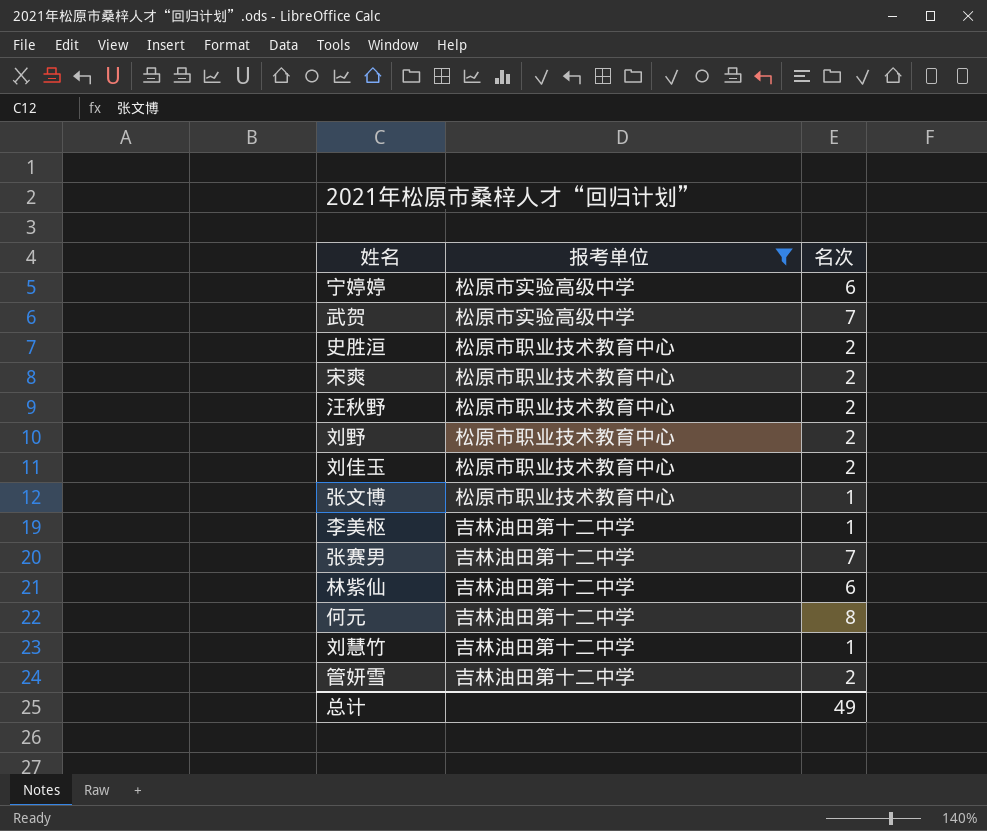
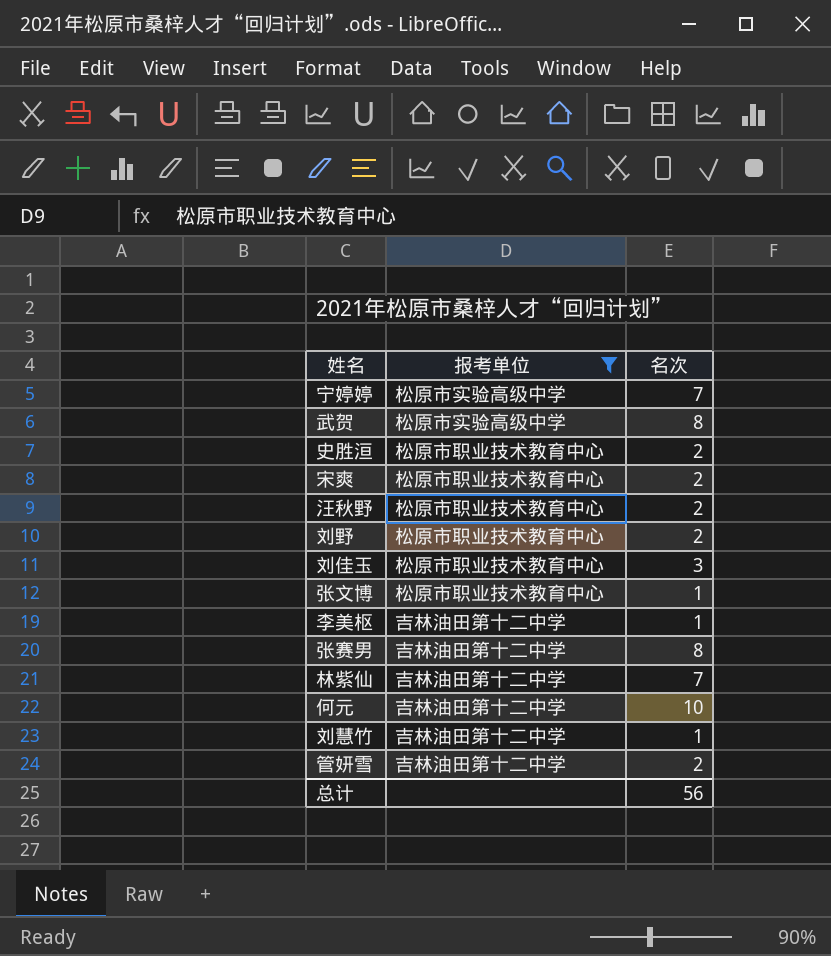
宁婷婷 | 名次: 6 -> 7
武贺 | 名次: 7 -> 8
刘佳玉 | 名次: 2 -> 3
张赛男 | 名次: 7 -> 8
林紫仙 | 名次: 6 -> 7
何元 | 名次: 8 -> 10
总计 | 名次: 49 -> 56

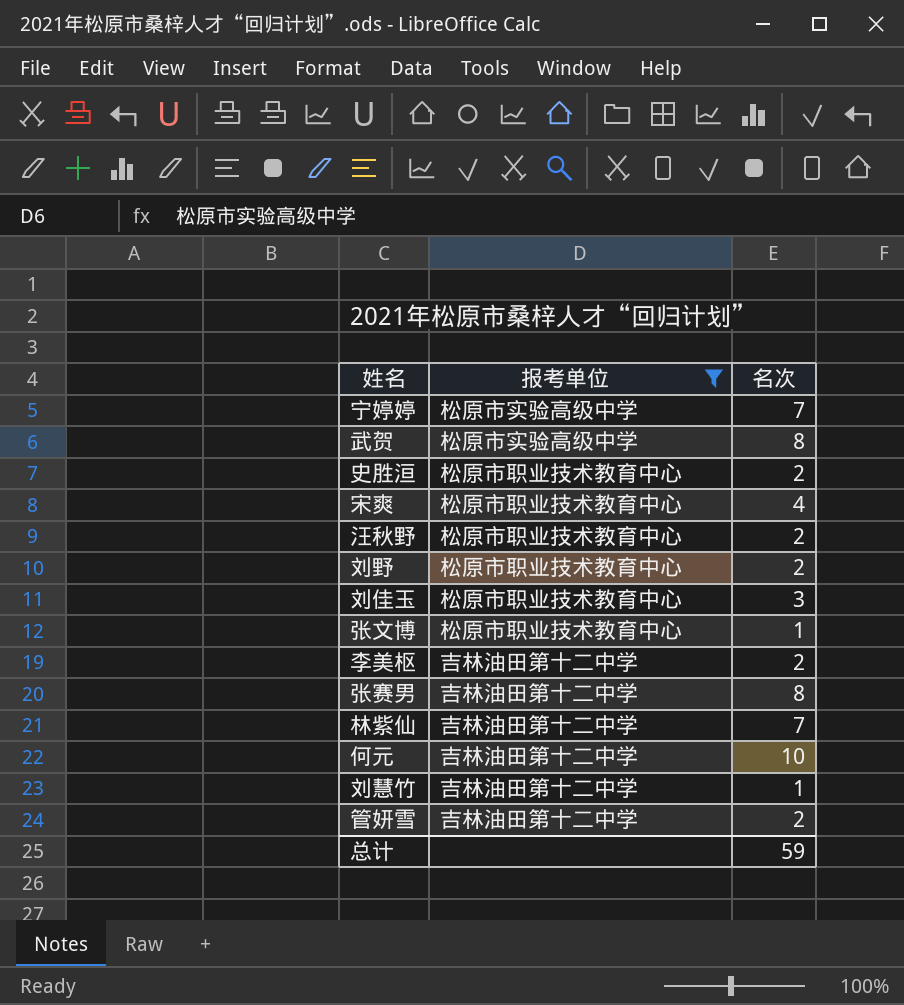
宋爽 | 名次: 2 -> 4
李美枢 | 名次: 1 -> 2
总计 | 名次: 56 -> 59

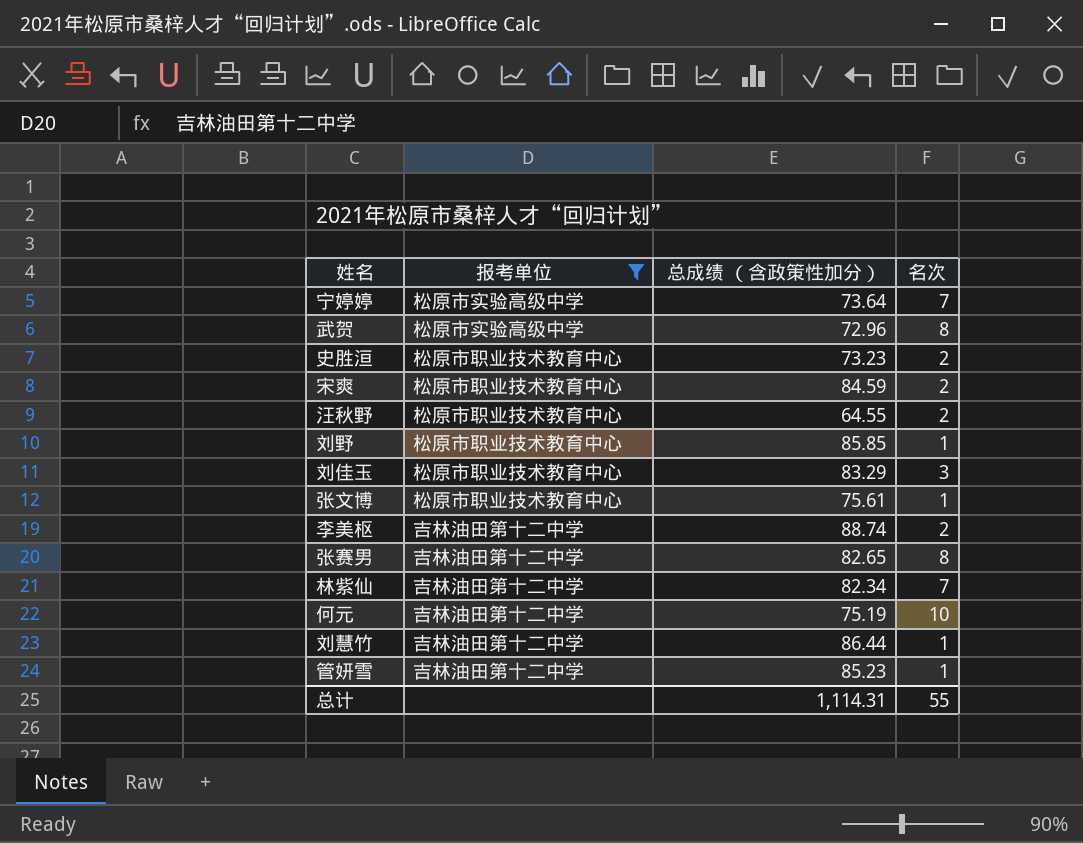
column 总成绩 （含政策性加分） | position: none -> 3
宋爽 | 名次: 4 -> 2
刘野 | 名次: 2 -> 1
管妍雪 | 名次: 2 -> 1
总计 | 名次: 59 -> 55

